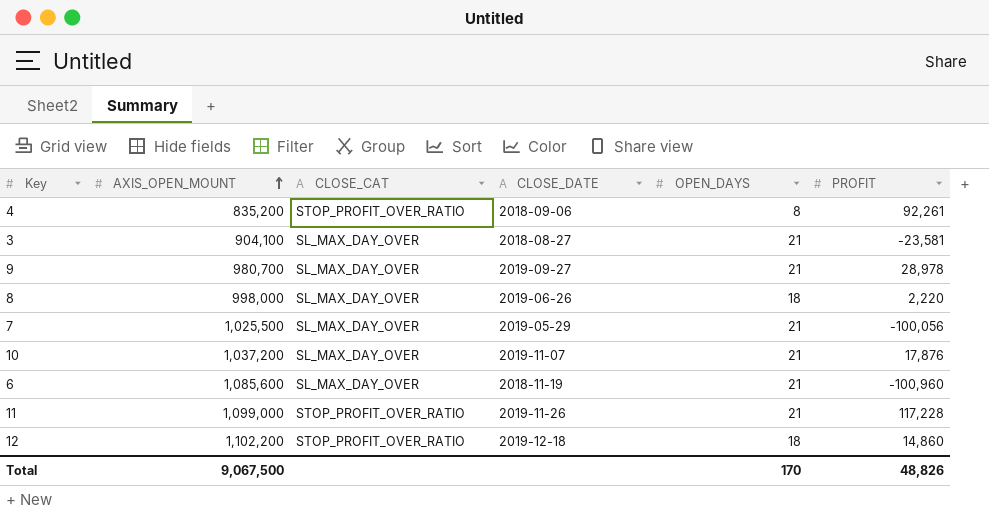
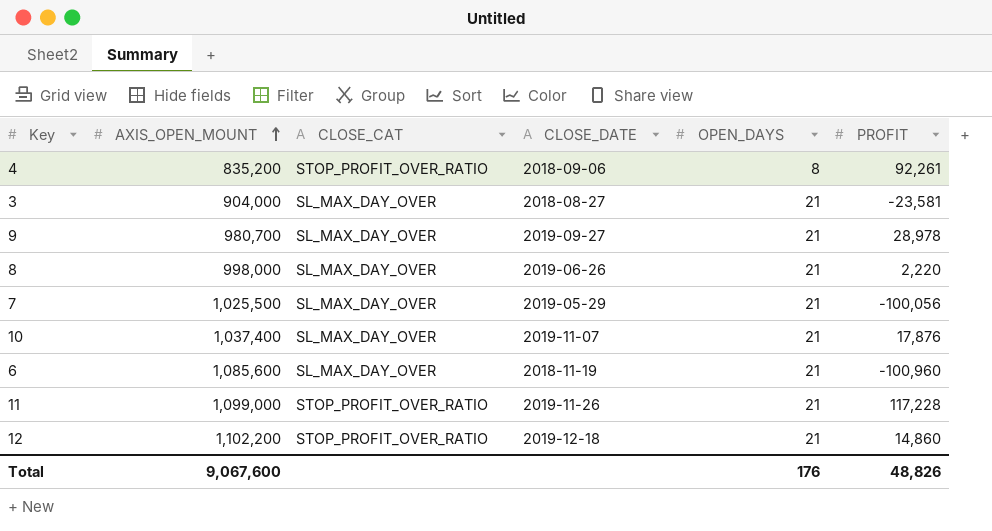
3 | AXIS_OPEN_MOUNT: 904,100 -> 904,000
8 | OPEN_DAYS: 18 -> 21
10 | AXIS_OPEN_MOUNT: 1,037,200 -> 1,037,400
12 | OPEN_DAYS: 18 -> 21
Total | AXIS_OPEN_MOUNT: 9,067,500 -> 9,067,600
Total | OPEN_DAYS: 170 -> 176

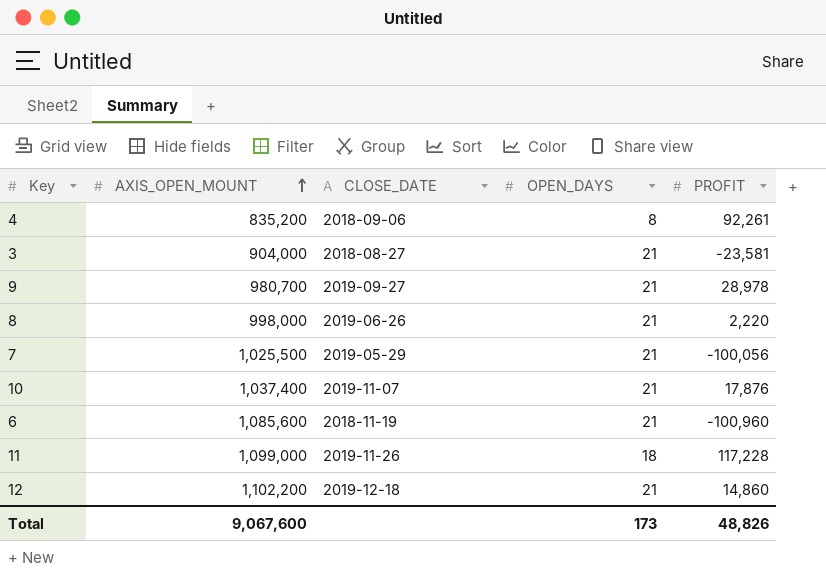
column CLOSE_CAT | position: 3 -> none
11 | OPEN_DAYS: 21 -> 18
Total | OPEN_DAYS: 176 -> 173

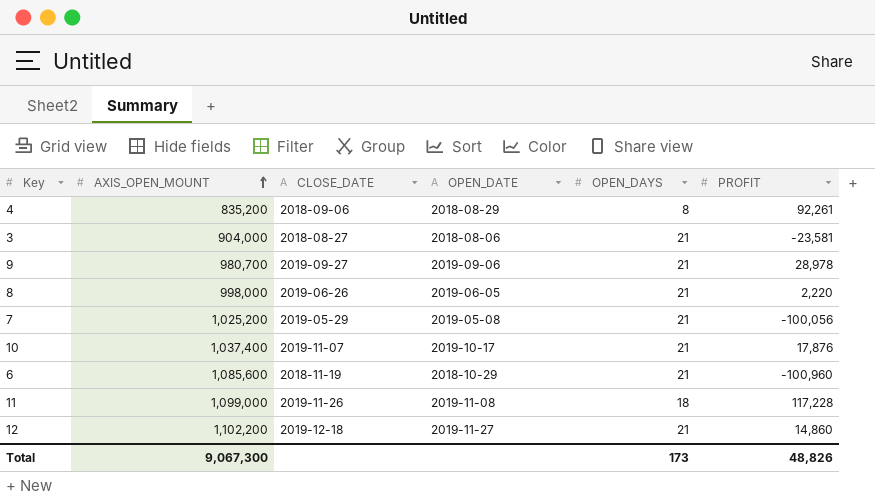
column OPEN_DATE | position: none -> 4
7 | AXIS_OPEN_MOUNT: 1,025,500 -> 1,025,200
Total | AXIS_OPEN_MOUNT: 9,067,600 -> 9,067,300

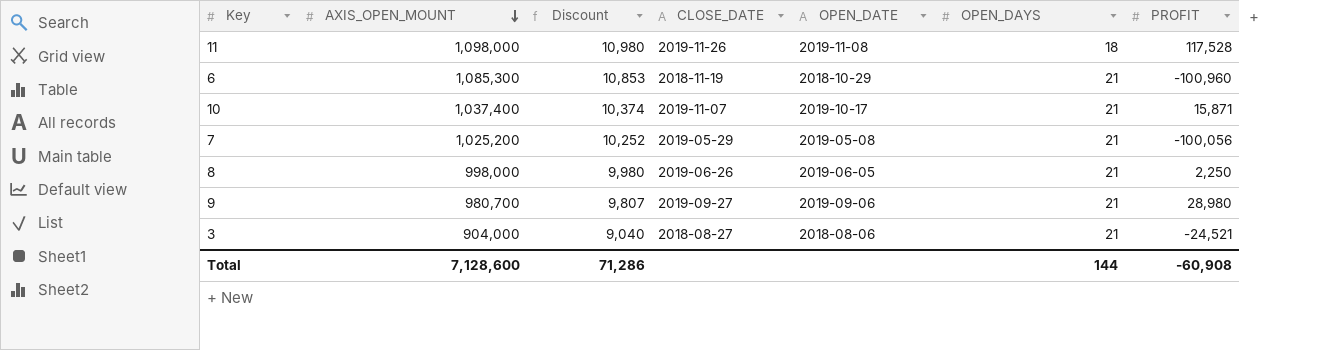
row order: AXIS_OPEN_MOUNT ascending -> AXIS_OPEN_MOUNT descending
column Discount | formula: none -> [AXIS_OPEN_MOUNT] * 0.01
row 4: 835,200 | 2018-09-06 | 2018-08-29 | 8 | 92,261 -> none
row 12: 1,102,200 | 2019-12-18 | 2019-11-27 | 21 | 14,860 -> none
11 | AXIS_OPEN_MOUNT: 1,099,000 -> 1,098,000
11 | PROFIT: 117,228 -> 117,528
6 | AXIS_OPEN_MOUNT: 1,085,600 -> 1,085,300
10 | PROFIT: 17,876 -> 15,871
8 | PROFIT: 2,220 -> 2,250
9 | PROFIT: 28,978 -> 28,980
3 | PROFIT: -23,581 -> -24,521
Total | AXIS_OPEN_MOUNT: 9,067,300 -> 7,128,600
Total | OPEN_DAYS: 173 -> 144
Total | PROFIT: 48,826 -> -60,908

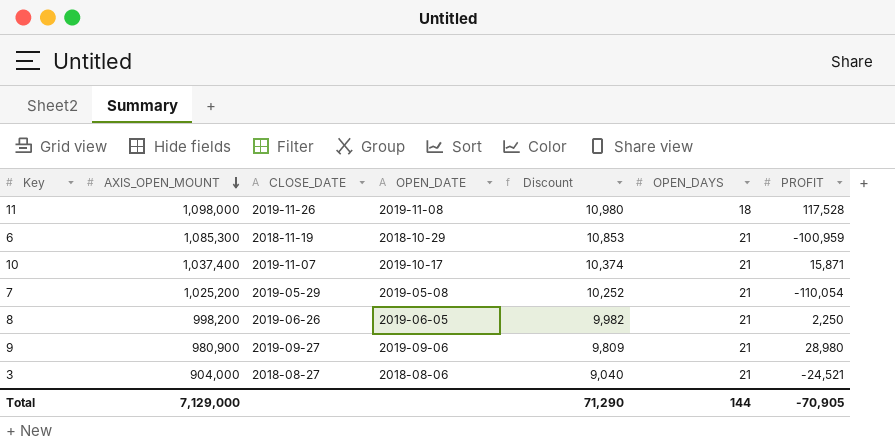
column Discount | position: 3 -> 5
6 | PROFIT: -100,960 -> -100,959
7 | PROFIT: -100,056 -> -110,054
8 | AXIS_OPEN_MOUNT: 998,000 -> 998,200
8 | Discount: 9,980 -> 9,982
9 | AXIS_OPEN_MOUNT: 980,700 -> 980,900
9 | Discount: 9,807 -> 9,809
Total | AXIS_OPEN_MOUNT: 7,128,600 -> 7,129,000
Total | Discount: 71,286 -> 71,290
Total | PROFIT: -60,908 -> -70,905

